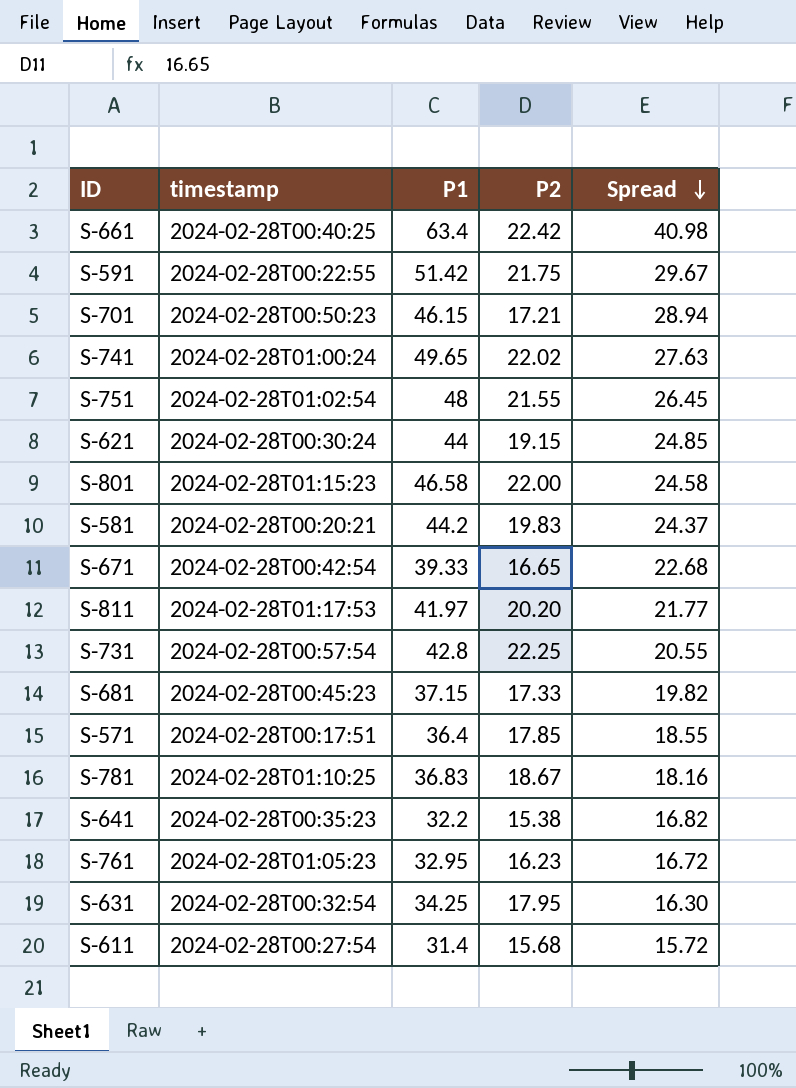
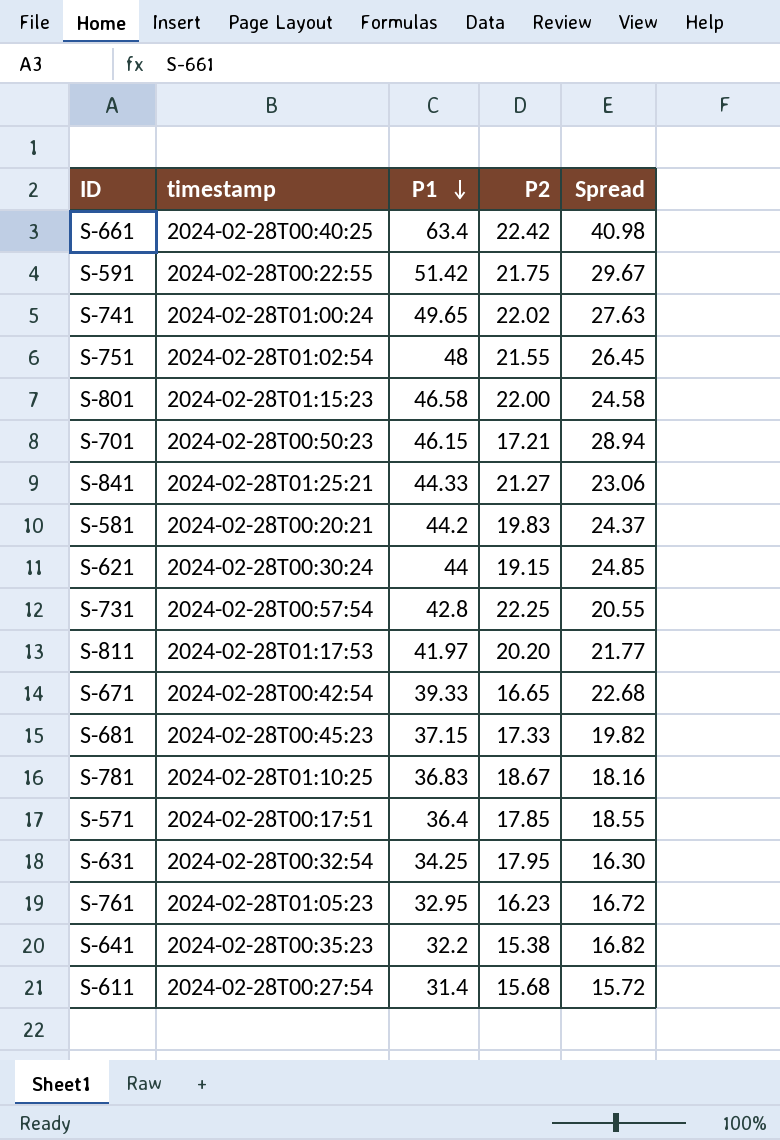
row order: Spread descending -> P1 descending
row S-841: none -> 2024-02-28T01:25:21 | 44.33 | 21.27 | 23.06

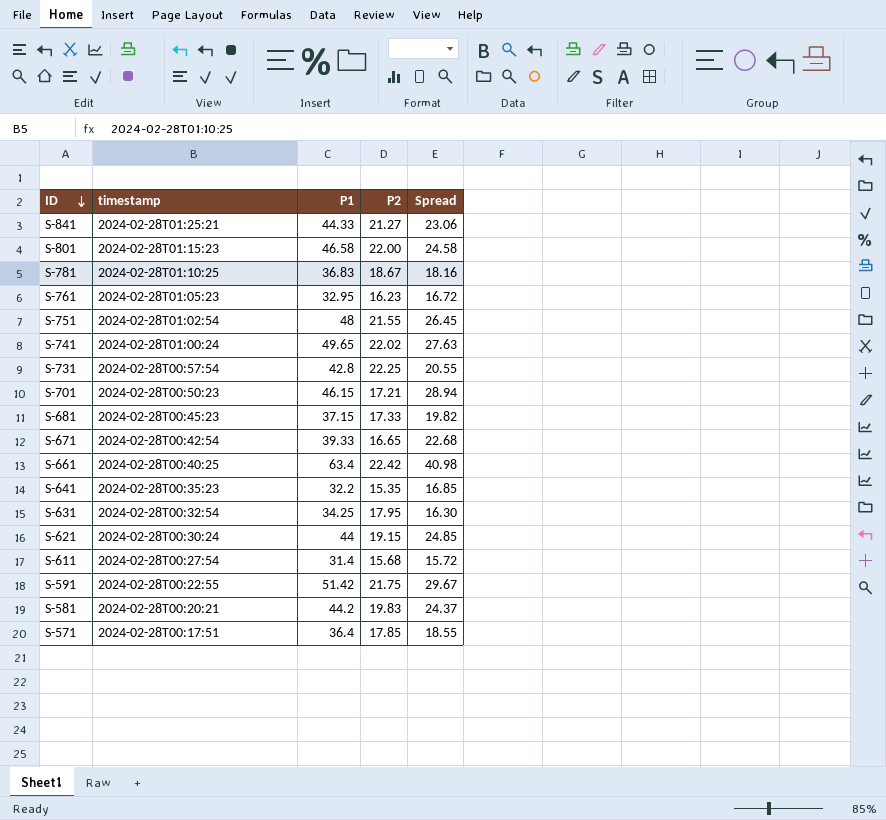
row order: P1 descending -> ID descending
row S-811: 2024-02-28T01:17:53 | 41.97 | 20.20 | 21.77 -> none
S-641 | P2: 15.38 -> 15.35
S-641 | Spread: 16.82 -> 16.85

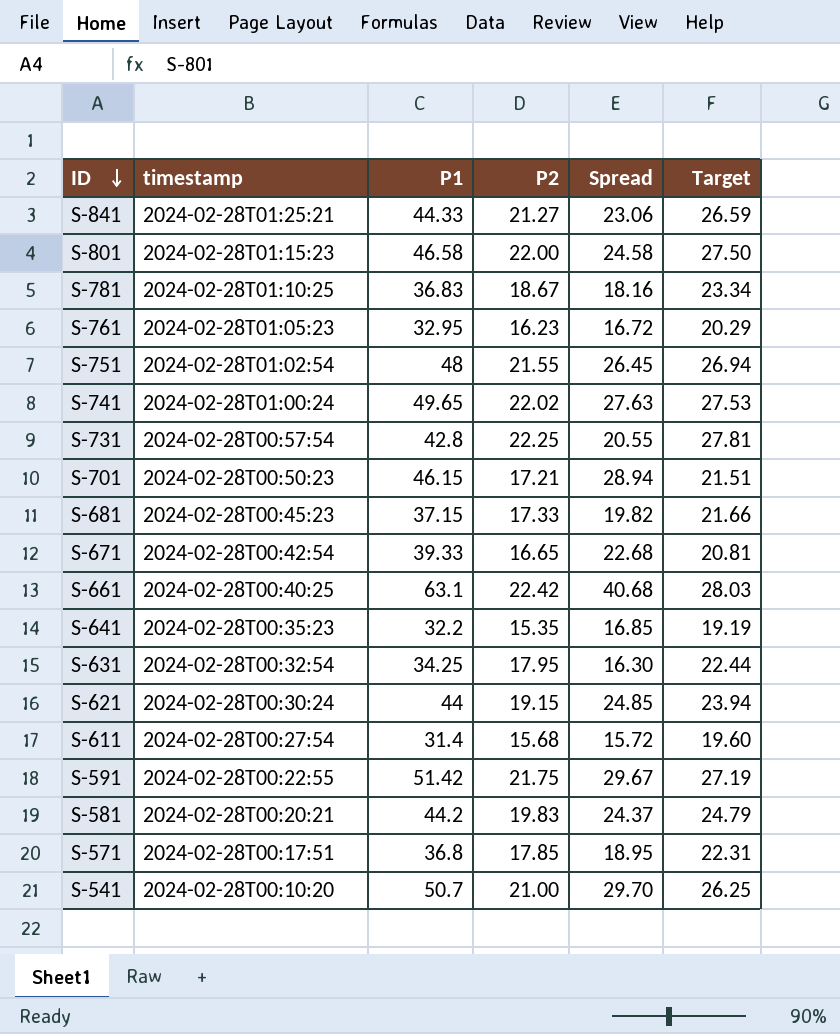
column Target | formula: none -> [P2] * 1.25
S-661 | P1: 63.4 -> 63.1
S-661 | Spread: 40.98 -> 40.68
S-571 | P1: 36.4 -> 36.8
S-571 | Spread: 18.55 -> 18.95
row S-541: none -> 2024-02-28T00:10:20 | 50.7 | 21.00 | 29.70 | 26.25

